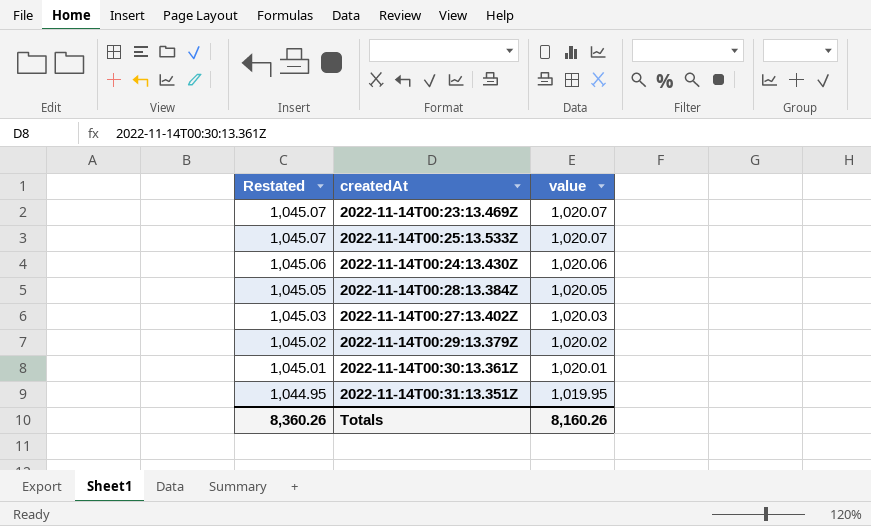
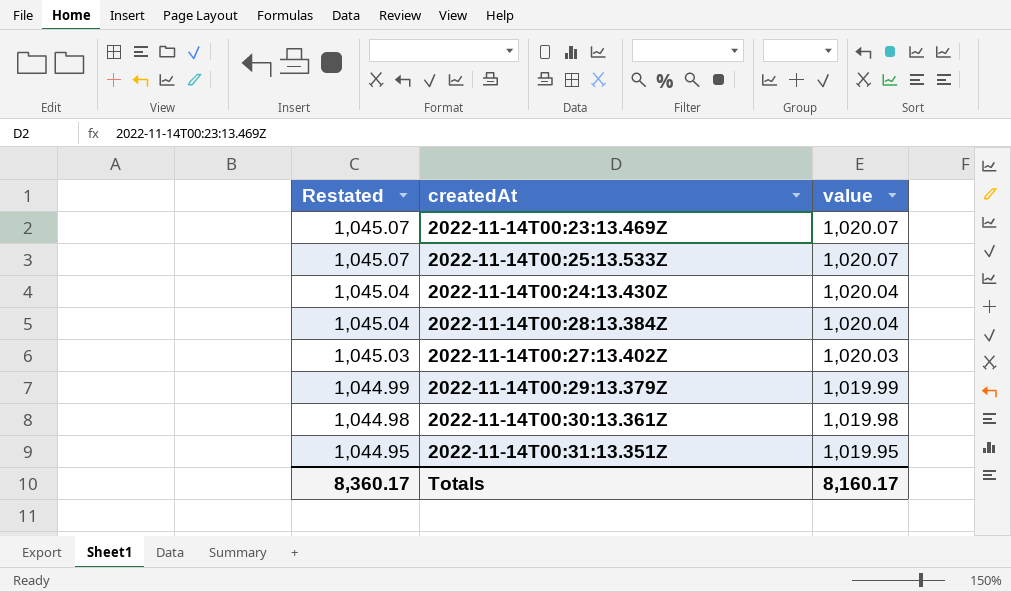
2022-11-14T00:24:13.430Z | Restated: 1,045.06 -> 1,045.04
2022-11-14T00:24:13.430Z | value: 1,020.06 -> 1,020.04
2022-11-14T00:28:13.384Z | Restated: 1,045.05 -> 1,045.04
2022-11-14T00:28:13.384Z | value: 1,020.05 -> 1,020.04
2022-11-14T00:29:13.379Z | Restated: 1,045.02 -> 1,044.99
2022-11-14T00:29:13.379Z | value: 1,020.02 -> 1,019.99
2022-11-14T00:30:13.361Z | Restated: 1,045.01 -> 1,044.98
2022-11-14T00:30:13.361Z | value: 1,020.01 -> 1,019.98
Totals | Restated: 8,360.26 -> 8,360.17
Totals | value: 8,160.26 -> 8,160.17

